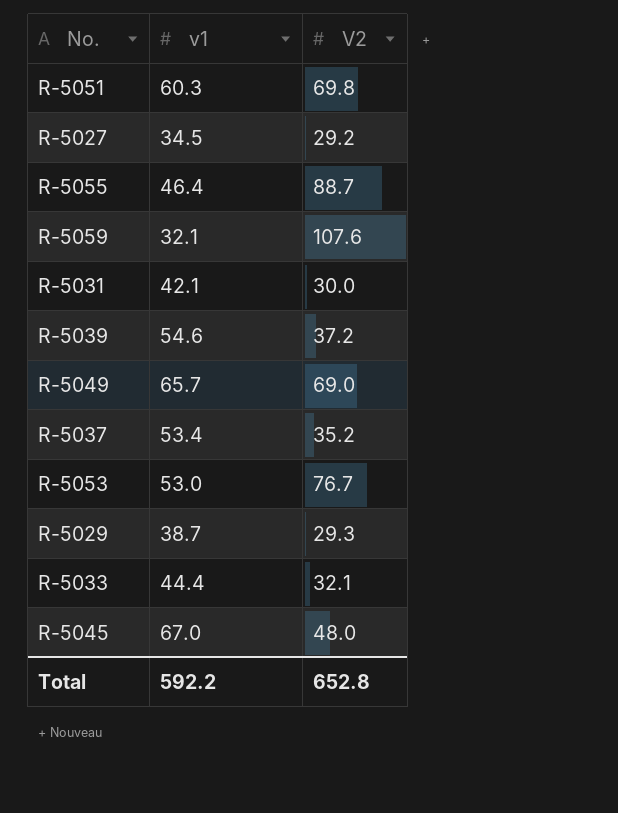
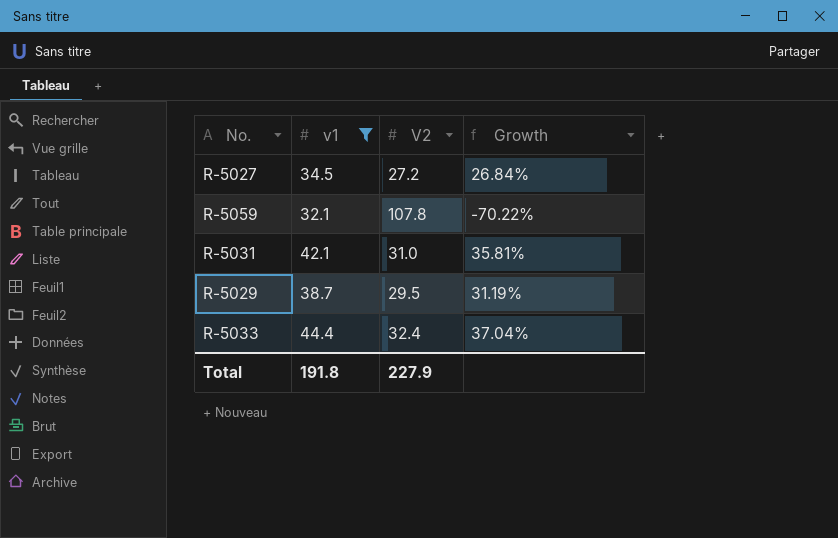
filter: none -> v1 <= 44.4
column Growth | formula: none -> ([v1] - [V2]) / [V2]
R-5027 | V2: 29.2 -> 27.2
R-5059 | V2: 107.6 -> 107.8
R-5031 | V2: 30.0 -> 31.0
R-5029 | V2: 29.3 -> 29.5
R-5033 | V2: 32.1 -> 32.4
Total | v1: 592.2 -> 191.8
Total | V2: 652.8 -> 227.9

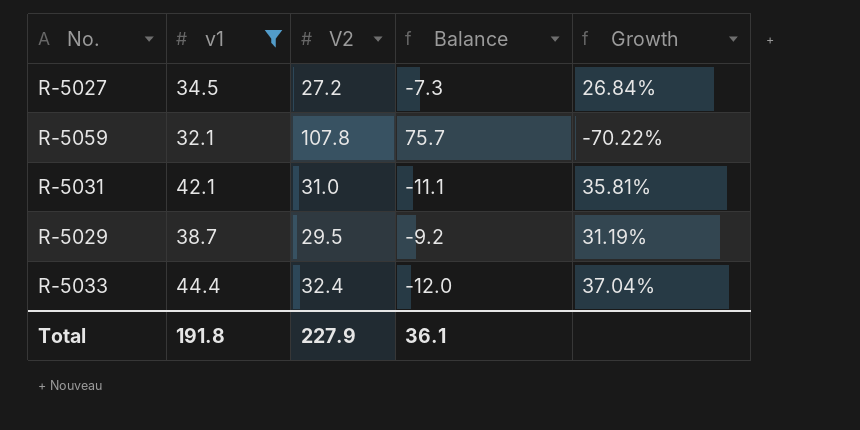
column Balance | formula: none -> [V2] - [v1]

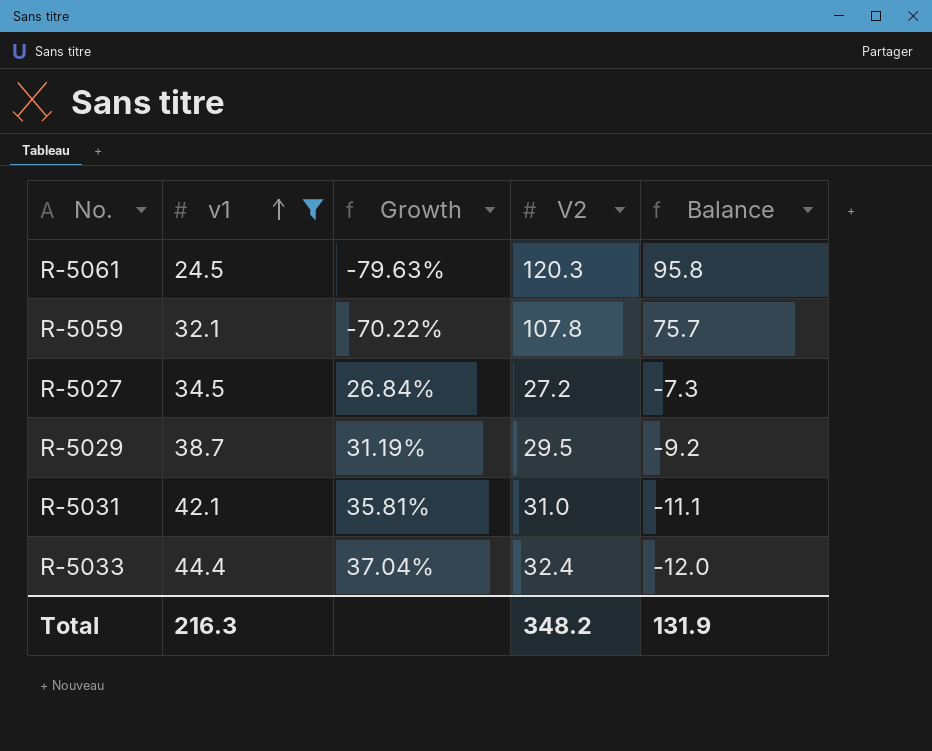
row order: none -> v1 ascending
column Growth | position: 5 -> 3
row R-5061: none -> 24.5 | -79.63% | 120.3 | 95.8
Total | v1: 191.8 -> 216.3
Total | V2: 227.9 -> 348.2
Total | Balance: 36.1 -> 131.9

